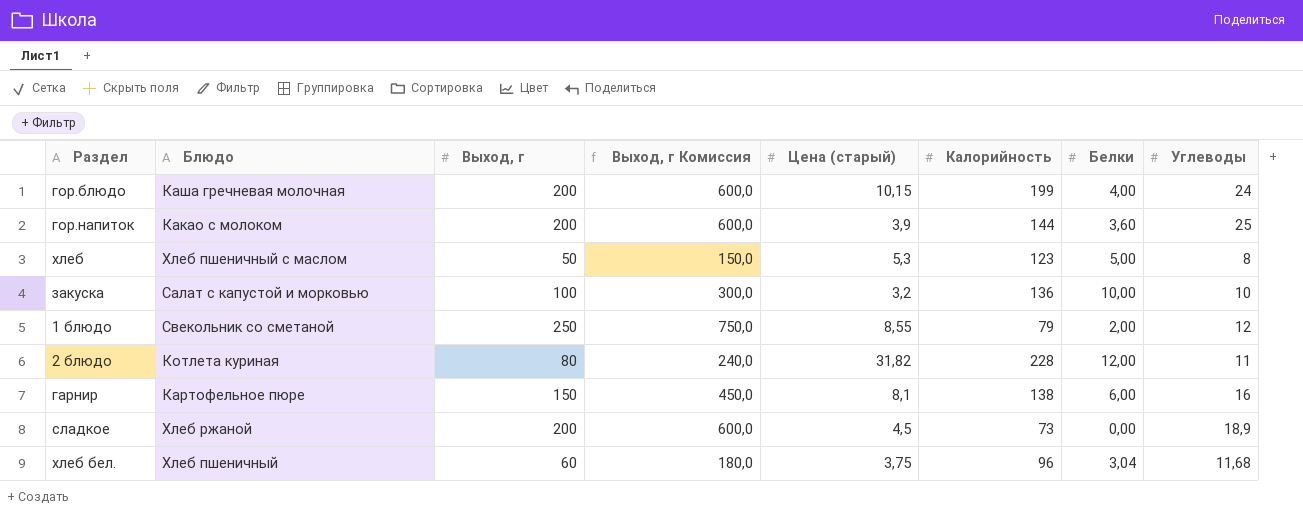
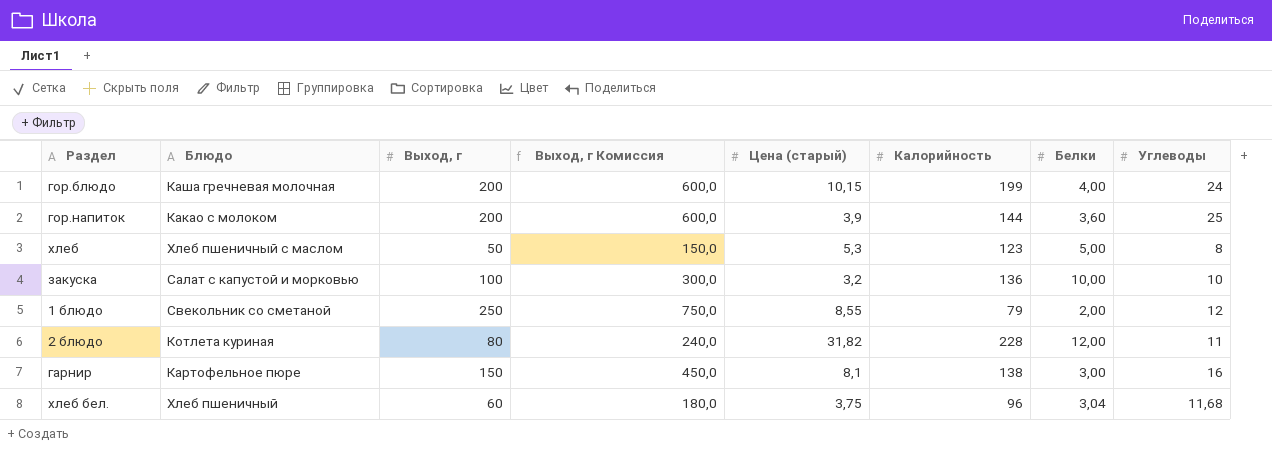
row сладкое: Хлеб ржаной | 200 | 600,0 | 4,5 | 73 | 0,00 | 18,9 -> none
гарнир | Белки: 6,00 -> 3,00

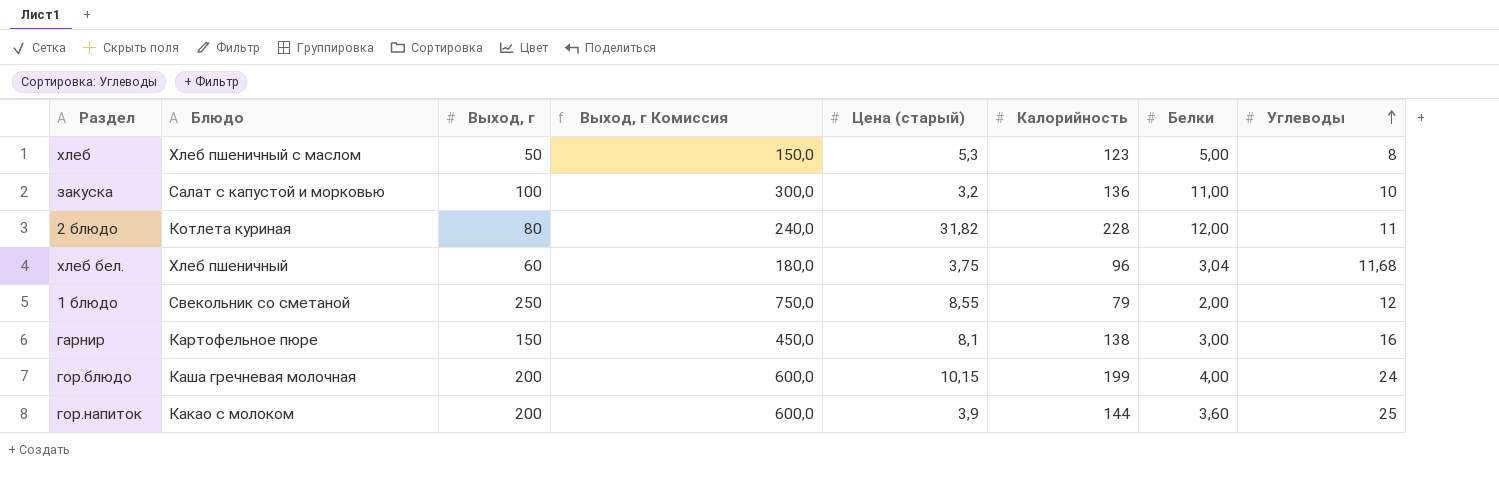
row order: none -> Углеводы ascending
закуска | Белки: 10,00 -> 11,00

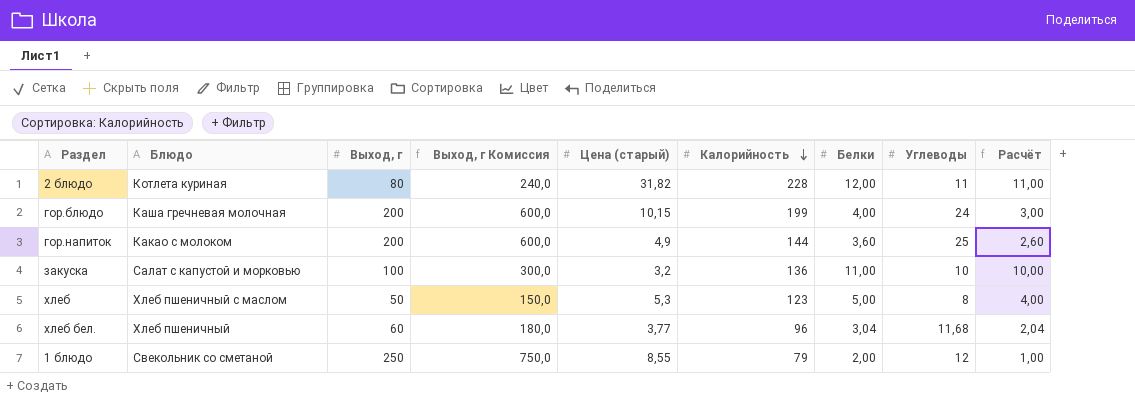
row order: Углеводы ascending -> Калорийность descending
column Расчёт | formula: none -> [Белки] - 1
row гарнир: Картофельное пюре | 150 | 450,0 | 8,1 | 138 | 3,00 | 16 -> none
гор.напиток | Цена (старый): 3,9 -> 4,9
хлеб бел. | Цена (старый): 3,75 -> 3,77

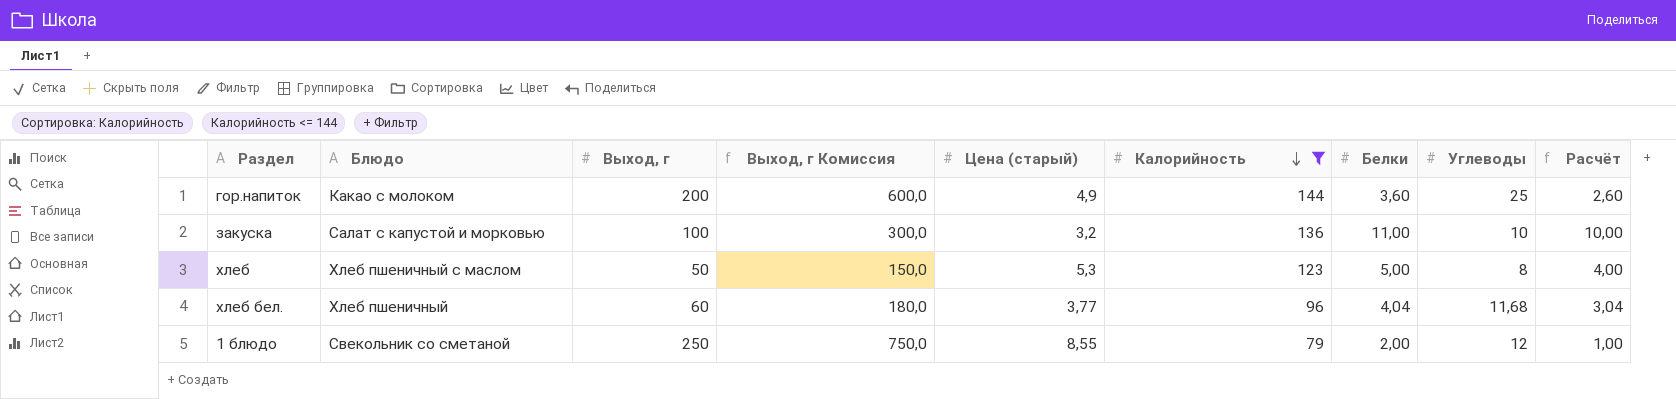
filter: none -> Калорийность <= 144
хлеб бел. | Белки: 3,04 -> 4,04
хлеб бел. | Расчёт: 2,04 -> 3,04

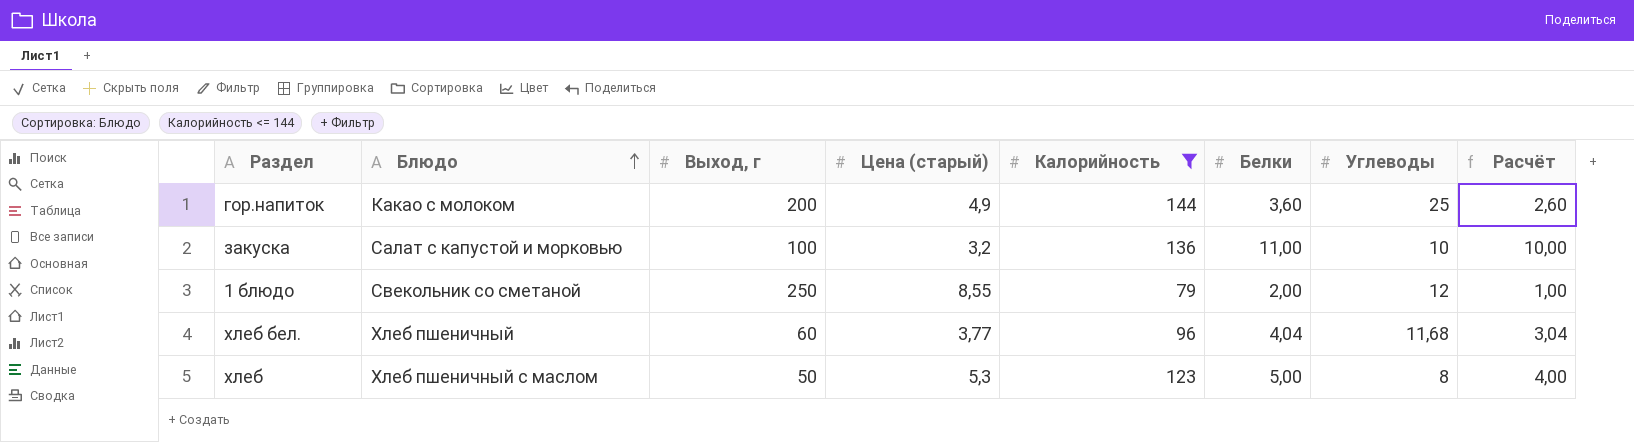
row order: Калорийность descending -> Блюдо ascending
column Выход, г Комиссия | formula: [Выход, г] * 3 -> none

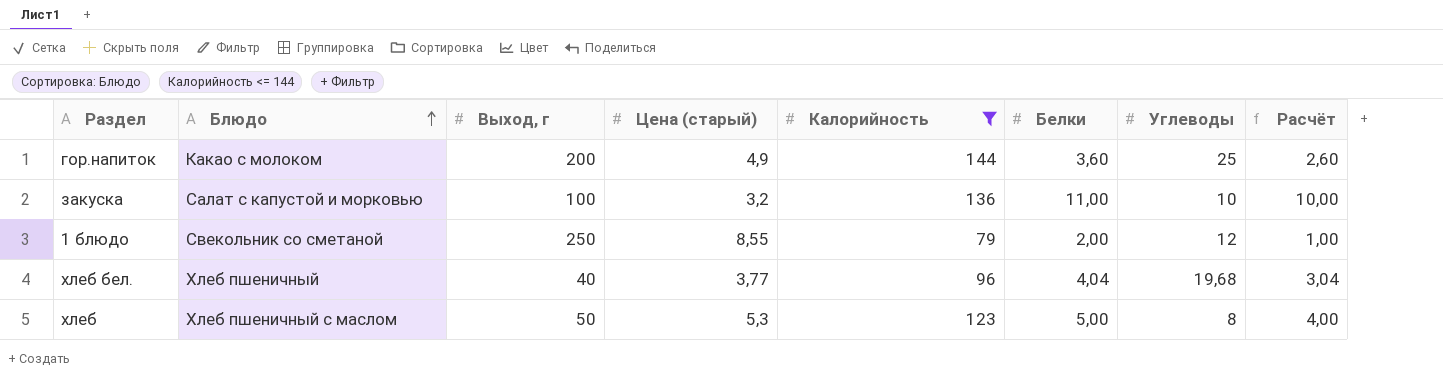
хлеб бел. | Выход, г: 60 -> 40
хлеб бел. | Углеводы: 11,68 -> 19,68

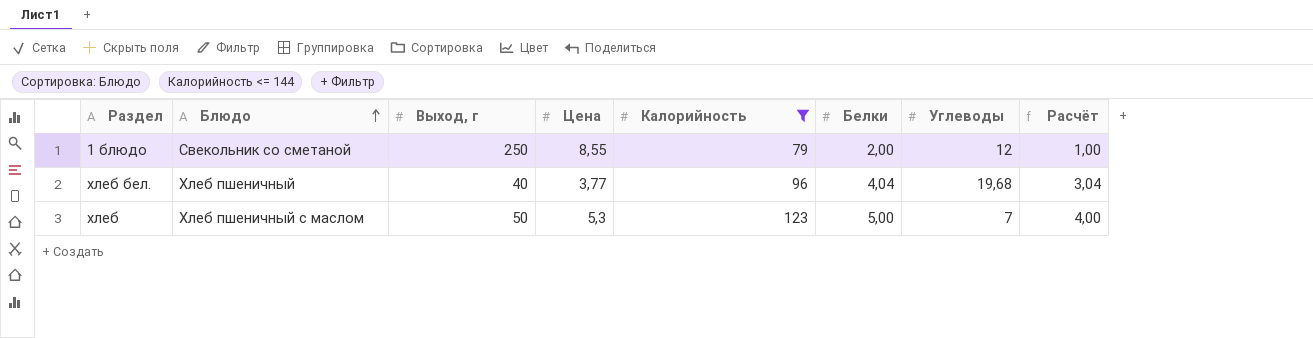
column name: Цена (старый) -> Цена
row гор.напиток: Какао с молоком | 200 | 4,9 | 144 | 3,60 | 25 | 2,60 -> none
row закуска: Салат с капустой и морковью | 100 | 3,2 | 136 | 11,00 | 10 | 10,00 -> none
хлеб | Углеводы: 8 -> 7

